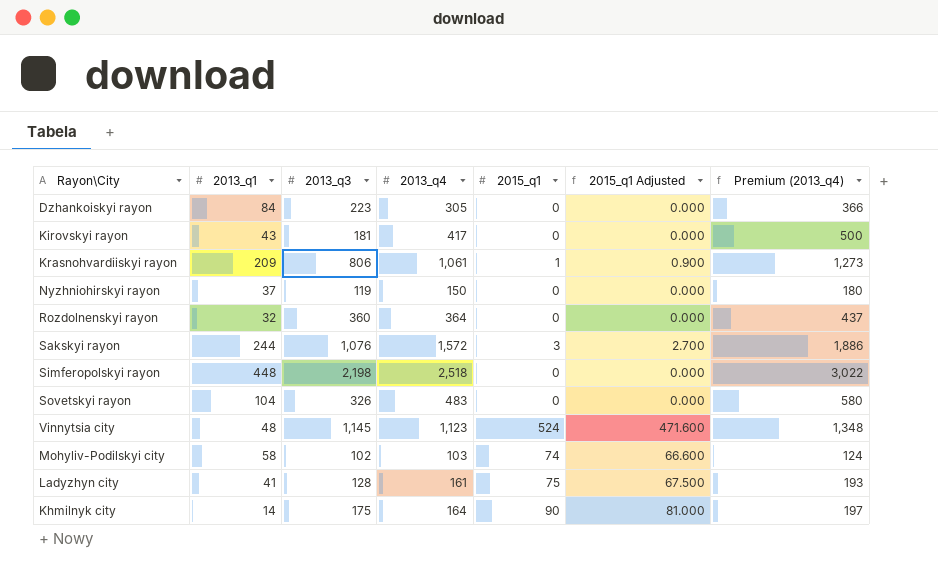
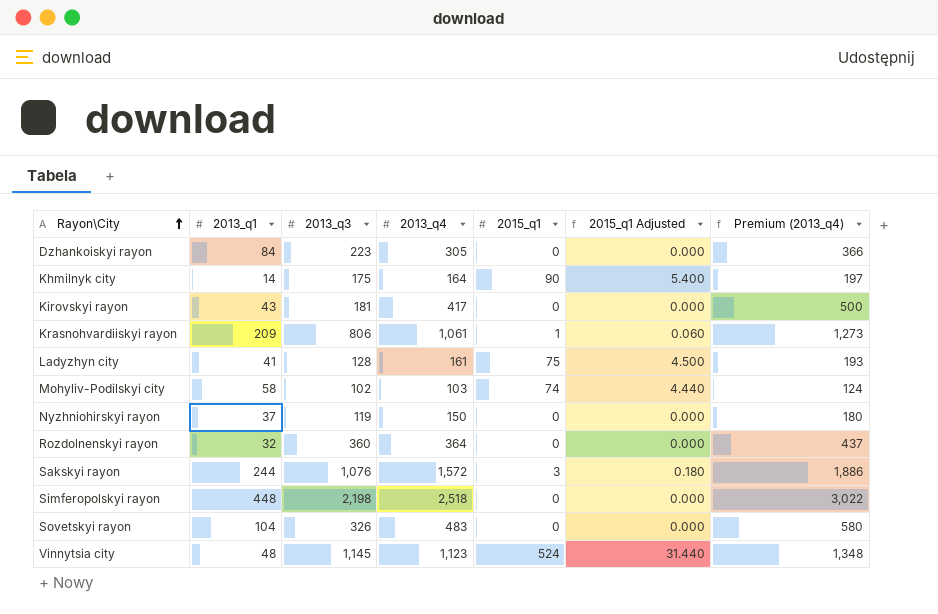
row order: none -> Rayon\City ascending
column 2015_q1 Adjusted | formula: [2015_q1] * 0.9 -> [2015_q1] * 0.06

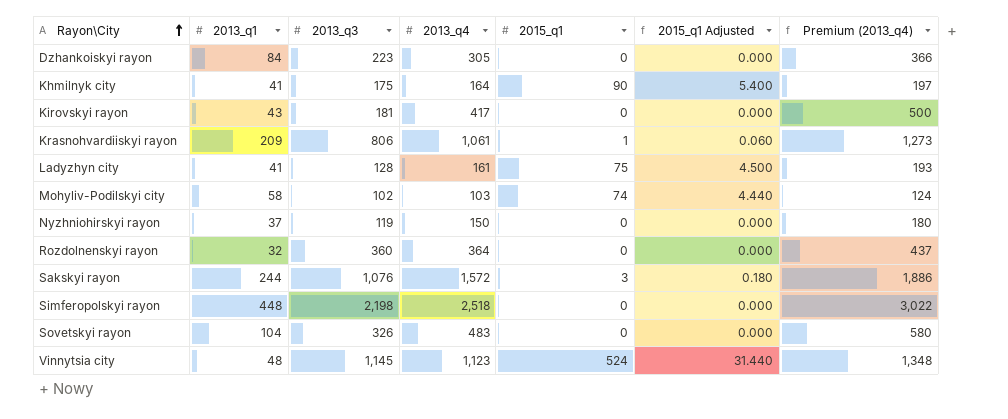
Khmilnyk city | 2013_q1: 14 -> 41

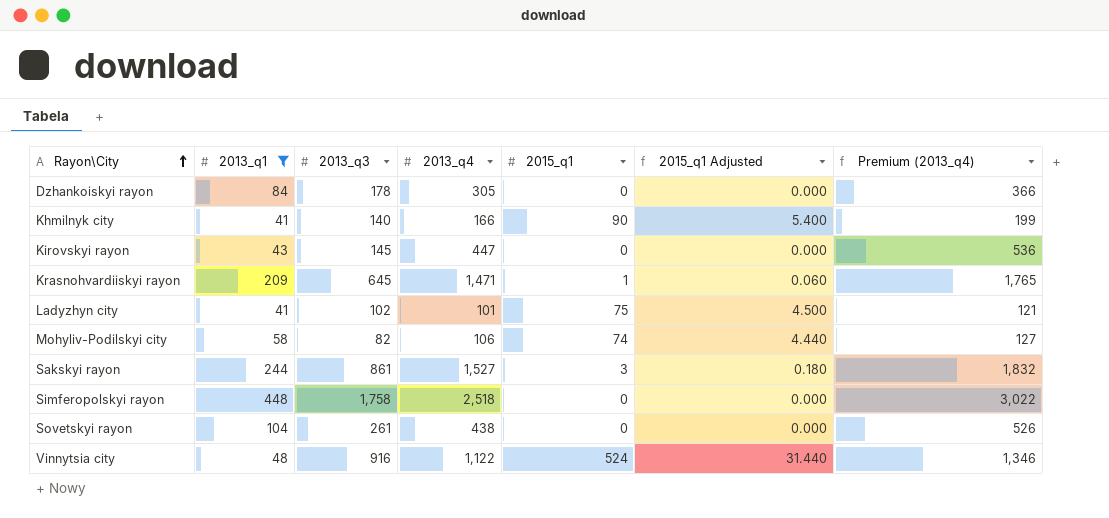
filter: none -> 2013_q1 >= 41
Dzhankoiskyi rayon | 2013_q3: 223 -> 178
Khmilnyk city | 2013_q3: 175 -> 140
Khmilnyk city | 2013_q4: 164 -> 166
Khmilnyk city | Premium (2013_q4): 197 -> 199
Kirovskyi rayon | 2013_q3: 181 -> 145
Kirovskyi rayon | 2013_q4: 417 -> 447
Kirovskyi rayon | Premium (2013_q4): 500 -> 536
Krasnohvardiiskyi rayon | 2013_q3: 806 -> 645
Krasnohvardiiskyi rayon | 2013_q4: 1,061 -> 1,471
Krasnohvardiiskyi rayon | Premium (2013_q4): 1,273 -> 1,765
Ladyzhyn city | 2013_q3: 128 -> 102
Ladyzhyn city | 2013_q4: 161 -> 101
Ladyzhyn city | Premium (2013_q4): 193 -> 121
Mohyliv-Podilskyi city | 2013_q3: 102 -> 82
Mohyliv-Podilskyi city | 2013_q4: 103 -> 106
Mohyliv-Podilskyi city | Premium (2013_q4): 124 -> 127
Sakskyi rayon | 2013_q3: 1,076 -> 861
Sakskyi rayon | 2013_q4: 1,572 -> 1,527
Sakskyi rayon | Premium (2013_q4): 1,886 -> 1,832
Simferopolskyi rayon | 2013_q3: 2,198 -> 1,758
Sovetskyi rayon | 2013_q3: 326 -> 261
Sovetskyi rayon | 2013_q4: 483 -> 438
Sovetskyi rayon | Premium (2013_q4): 580 -> 526
Vinnytsia city | 2013_q3: 1,145 -> 916
Vinnytsia city | 2013_q4: 1,123 -> 1,122
Vinnytsia city | Premium (2013_q4): 1,348 -> 1,346

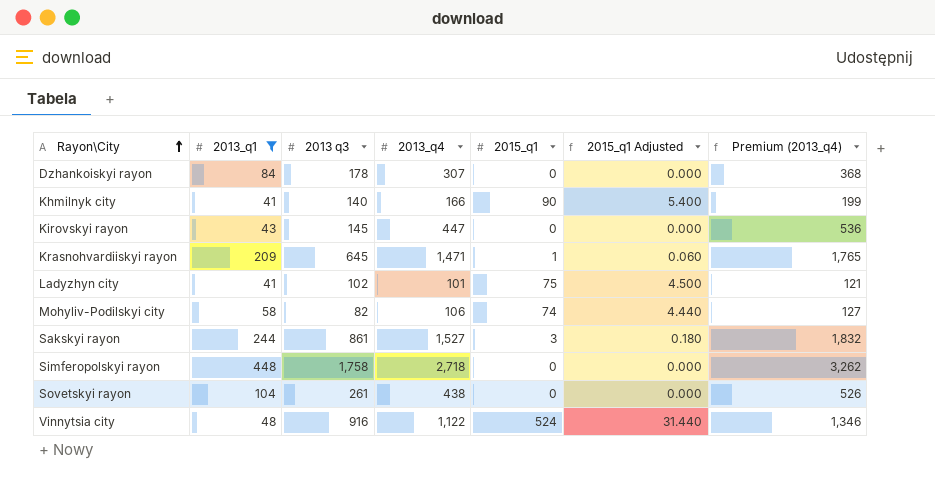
column name: 2013_q3 -> 2013 q3
Dzhankoiskyi rayon | 2013_q4: 305 -> 307
Dzhankoiskyi rayon | Premium (2013_q4): 366 -> 368
Simferopolskyi rayon | 2013_q4: 2,518 -> 2,718
Simferopolskyi rayon | Premium (2013_q4): 3,022 -> 3,262

